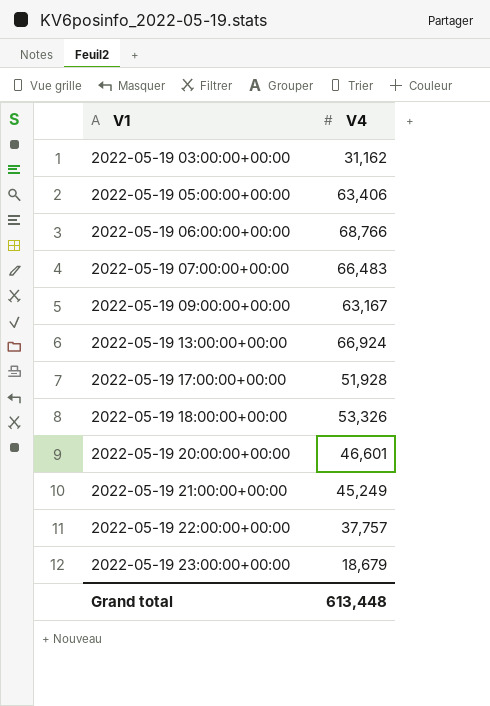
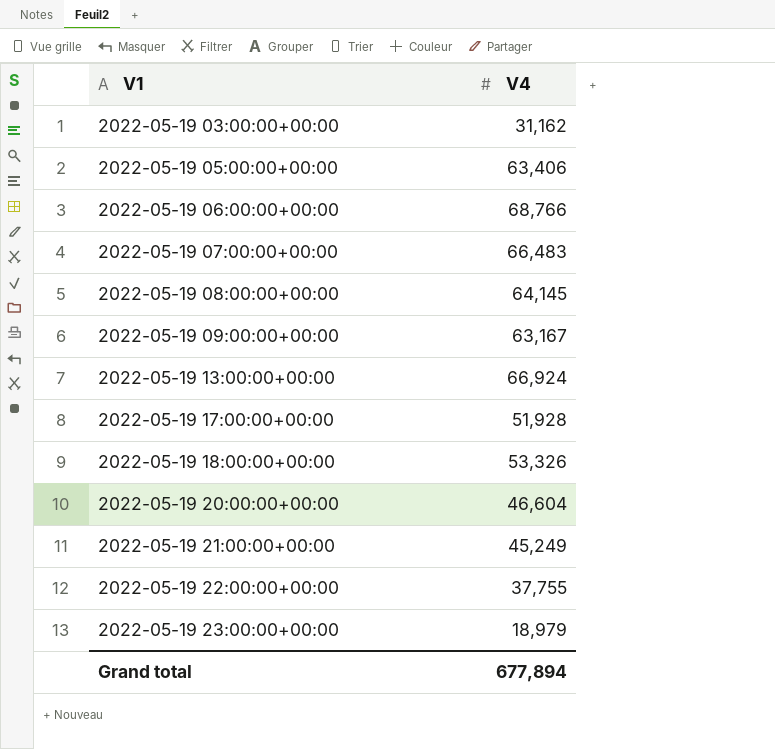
row 2022-05-19 08:00:00+00:00: none -> 64,145
2022-05-19 20:00:00+00:00 | V4: 46,601 -> 46,604
2022-05-19 22:00:00+00:00 | V4: 37,757 -> 37,755
2022-05-19 23:00:00+00:00 | V4: 18,679 -> 18,979
Grand total | V4: 613,448 -> 677,894

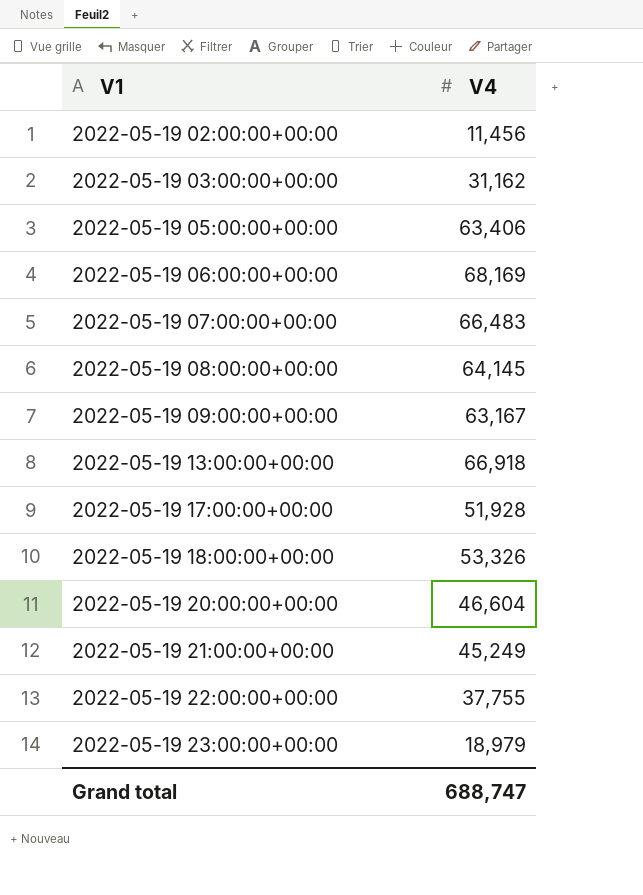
row 2022-05-19 02:00:00+00:00: none -> 11,456
2022-05-19 06:00:00+00:00 | V4: 68,766 -> 68,169
2022-05-19 13:00:00+00:00 | V4: 66,924 -> 66,918
Grand total | V4: 677,894 -> 688,747

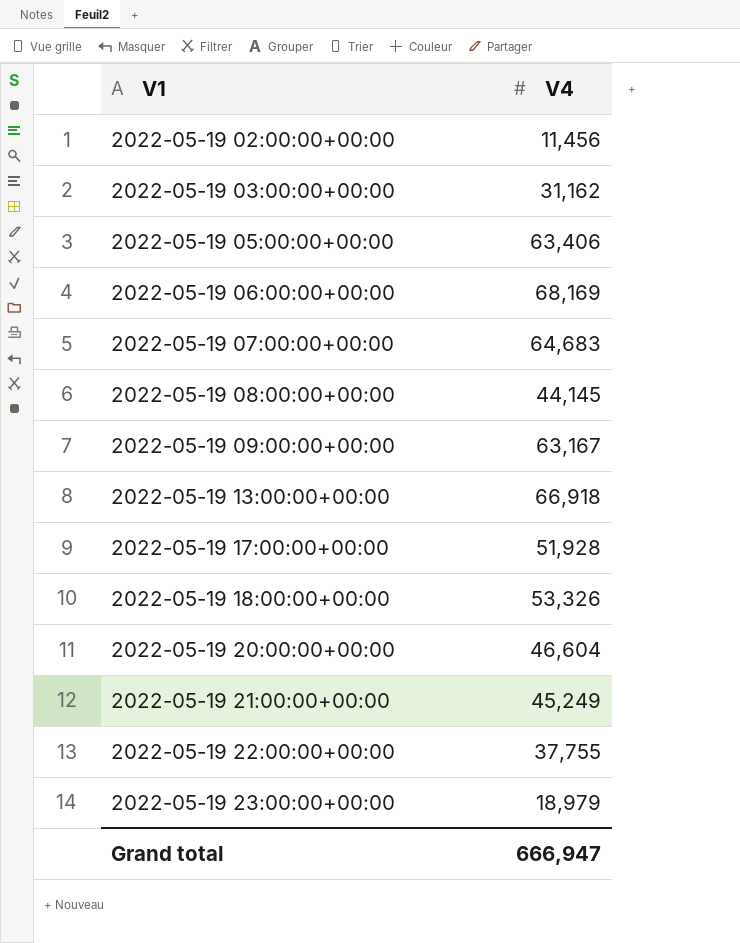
2022-05-19 07:00:00+00:00 | V4: 66,483 -> 64,683
2022-05-19 08:00:00+00:00 | V4: 64,145 -> 44,145
Grand total | V4: 688,747 -> 666,947

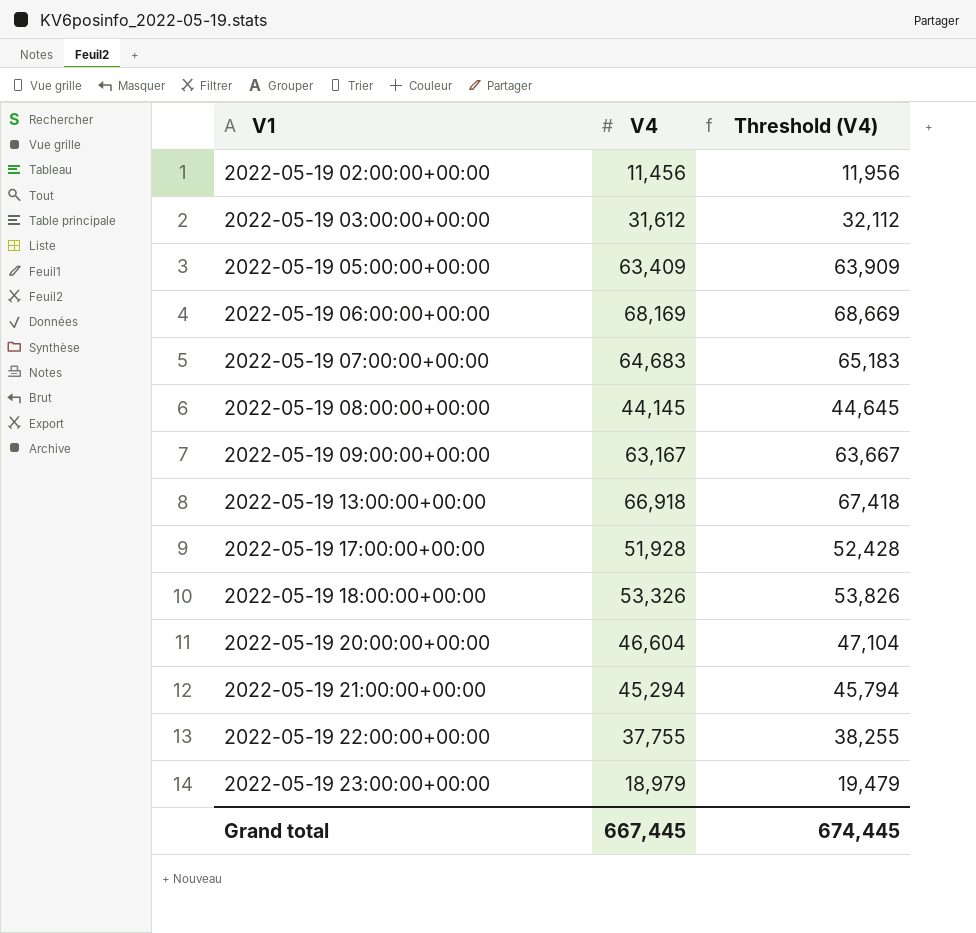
column Threshold (V4) | formula: none -> [V4] + 500
2022-05-19 03:00:00+00:00 | V4: 31,162 -> 31,612
2022-05-19 05:00:00+00:00 | V4: 63,406 -> 63,409
2022-05-19 21:00:00+00:00 | V4: 45,249 -> 45,294
Grand total | V4: 666,947 -> 667,445

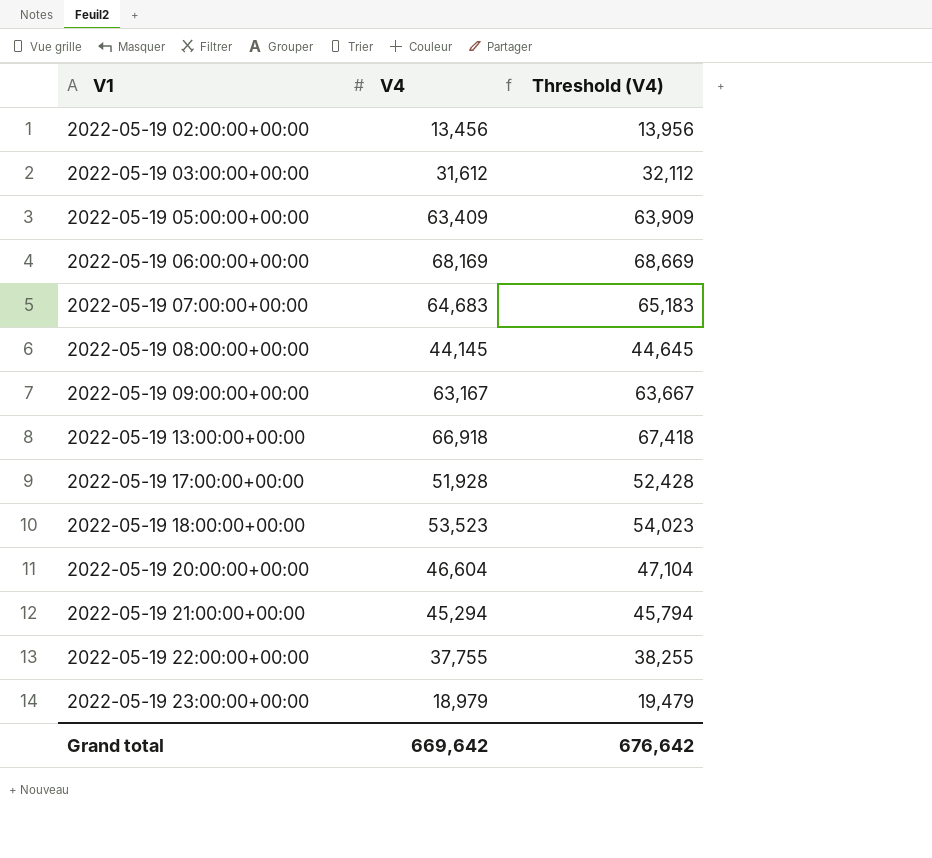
2022-05-19 02:00:00+00:00 | V4: 11,456 -> 13,456
2022-05-19 02:00:00+00:00 | Threshold (V4): 11,956 -> 13,956
2022-05-19 18:00:00+00:00 | V4: 53,326 -> 53,523
2022-05-19 18:00:00+00:00 | Threshold (V4): 53,826 -> 54,023
Grand total | V4: 667,445 -> 669,642
Grand total | Threshold (V4): 674,445 -> 676,642

